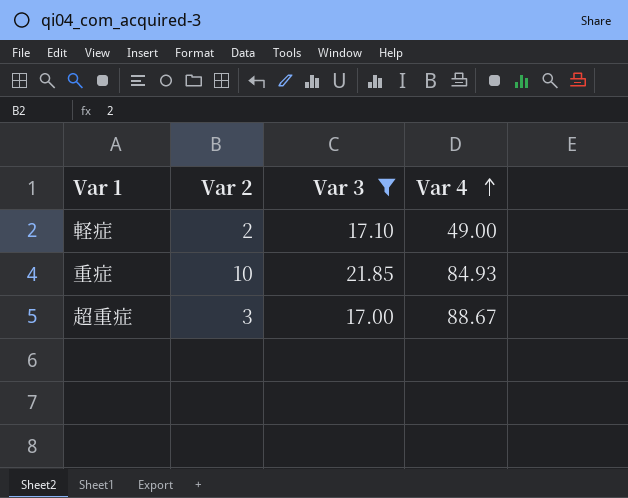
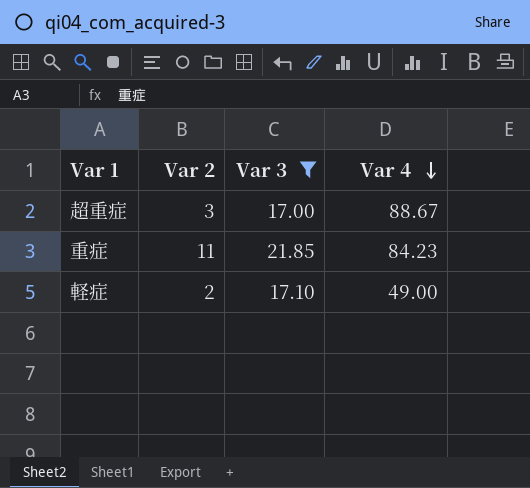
row order: Var 4 ascending -> Var 4 descending
重症 | Var 2: 10 -> 11
重症 | Var 4: 84.93 -> 84.23

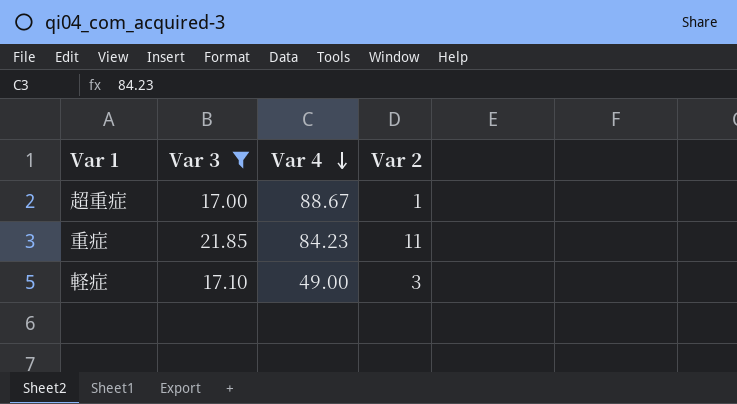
column Var 2 | position: 2 -> 4
超重症 | Var 2: 3 -> 1
軽症 | Var 2: 2 -> 3

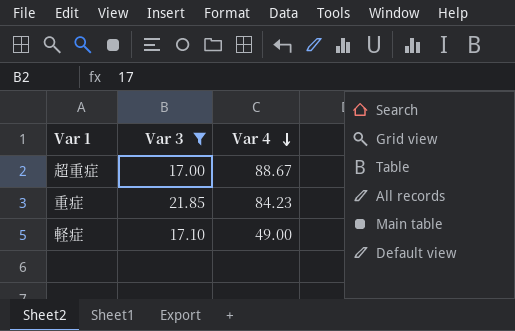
column Var 2 | position: 4 -> none

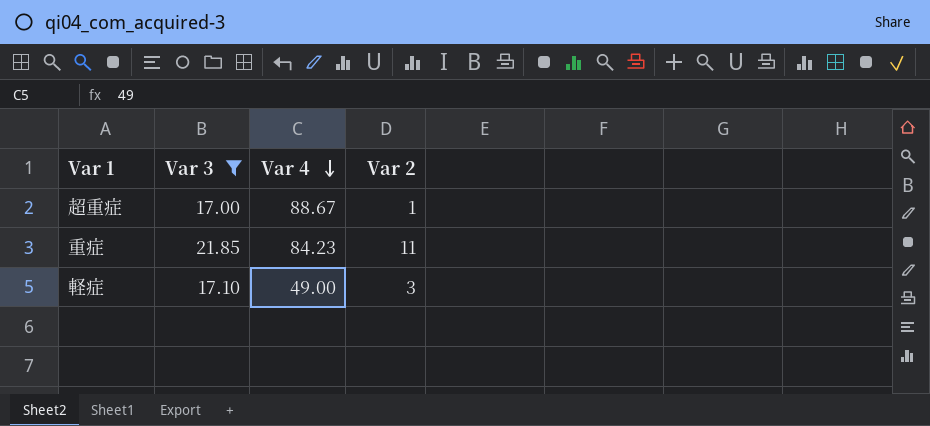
column Var 2 | position: none -> 4

